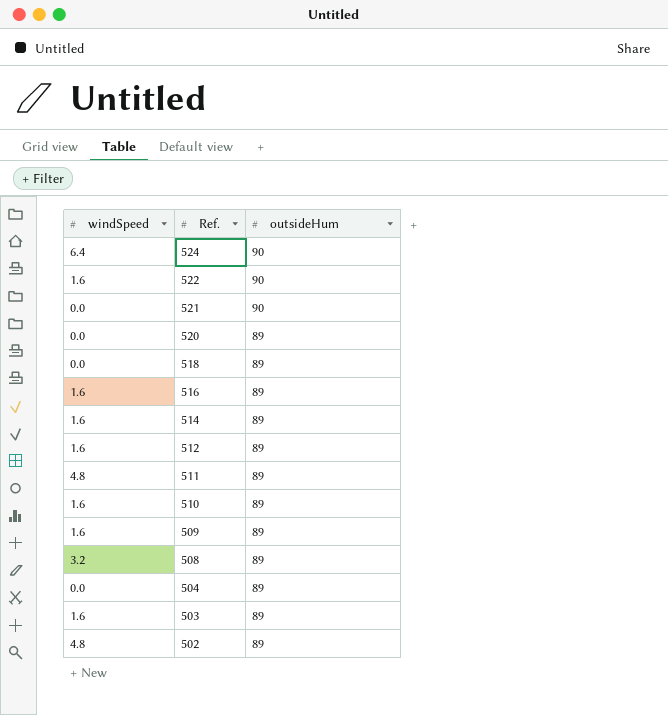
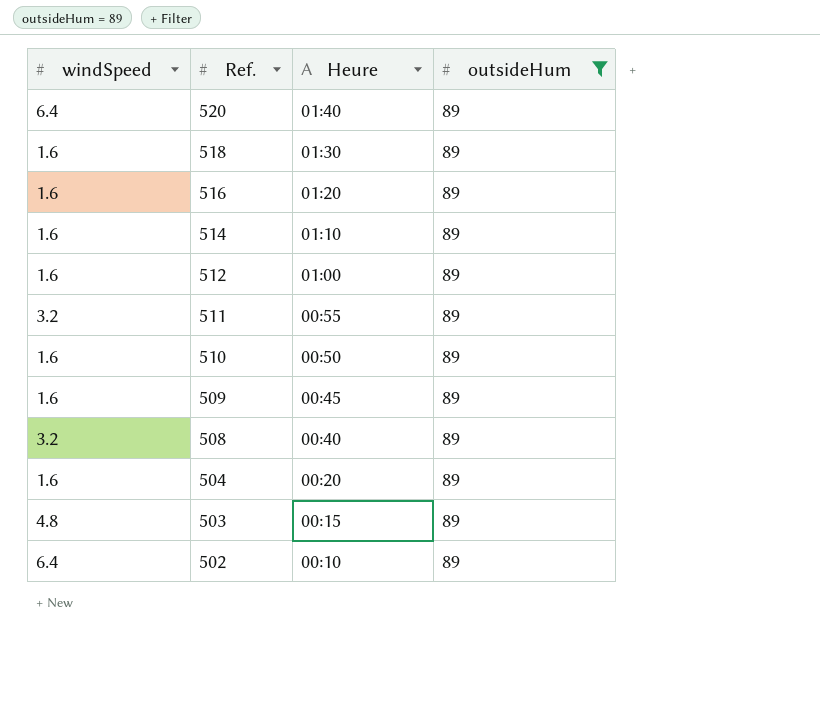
filter: none -> outsideHum = 89
column Heure | position: none -> 3
520 | windSpeed: 0.0 -> 6.4
518 | windSpeed: 0.0 -> 1.6
511 | windSpeed: 4.8 -> 3.2
504 | windSpeed: 0.0 -> 1.6
503 | windSpeed: 1.6 -> 4.8
502 | windSpeed: 4.8 -> 6.4

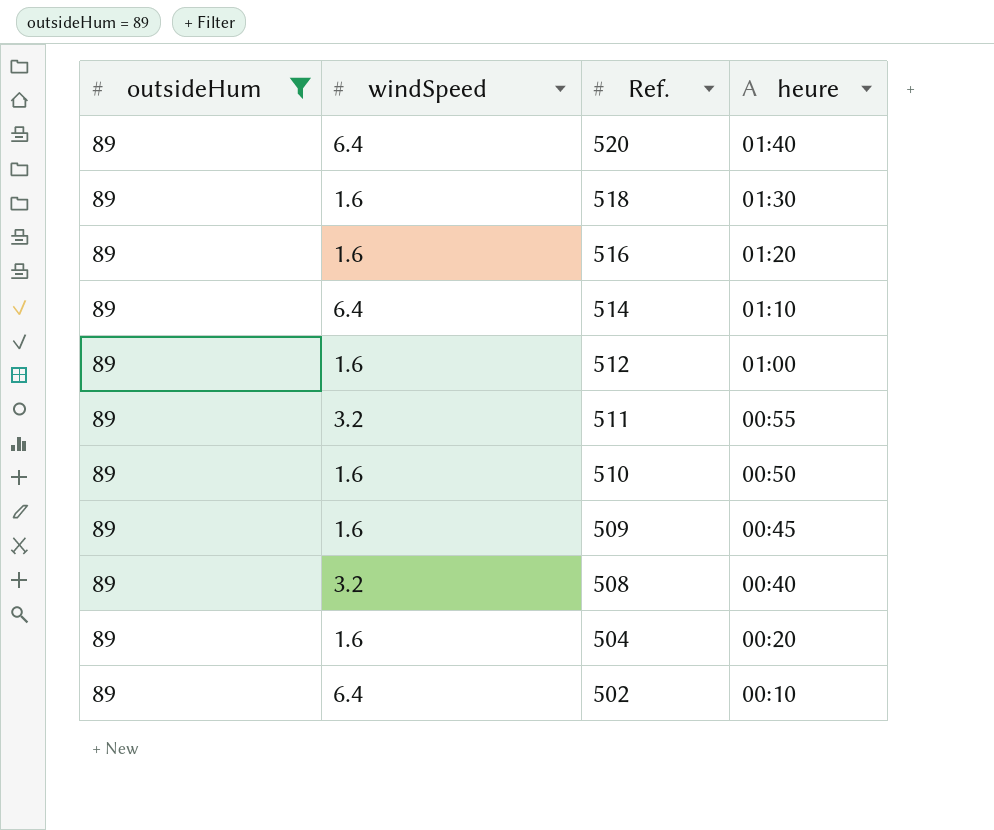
column outsideHum | position: 4 -> 1
column name: Heure -> heure
row 503: 4.8 | 00:15 | 89 -> none
514 | windSpeed: 1.6 -> 6.4

